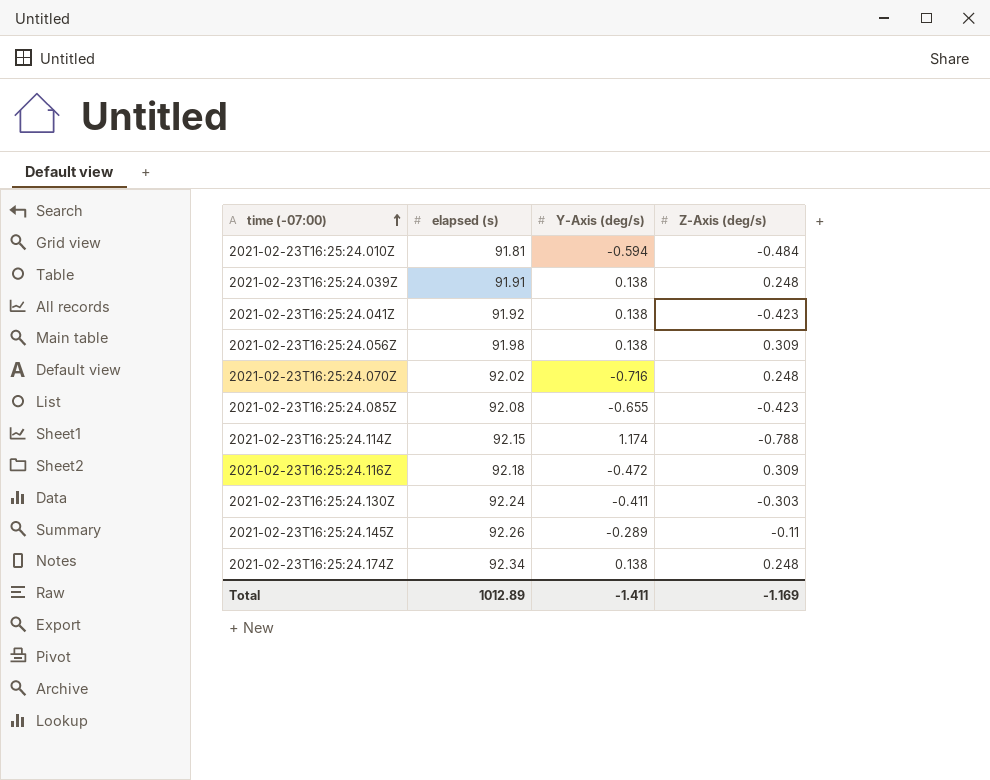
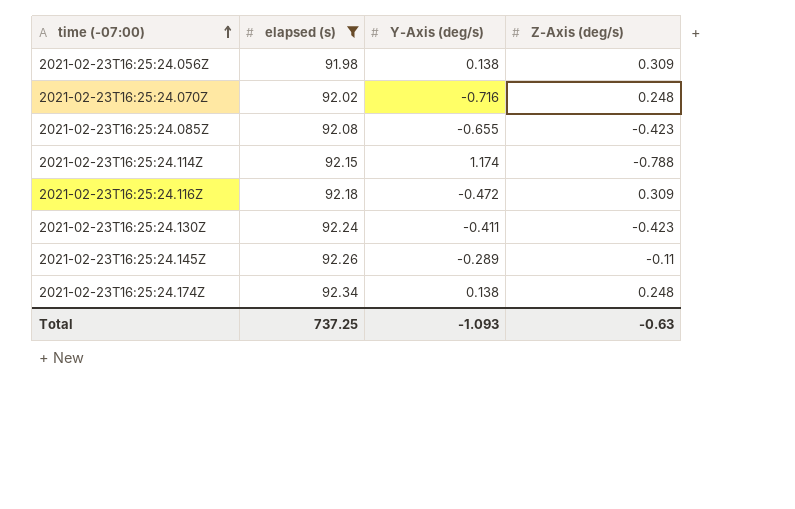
filter: none -> elapsed (s) >= 91.98
2021-02-23T16:25:24.130Z | Z-Axis (deg/s): -0.303 -> -0.423
Total | elapsed (s): 1012.89 -> 737.25
Total | Y-Axis (deg/s): -1.411 -> -1.093
Total | Z-Axis (deg/s): -1.169 -> -0.63

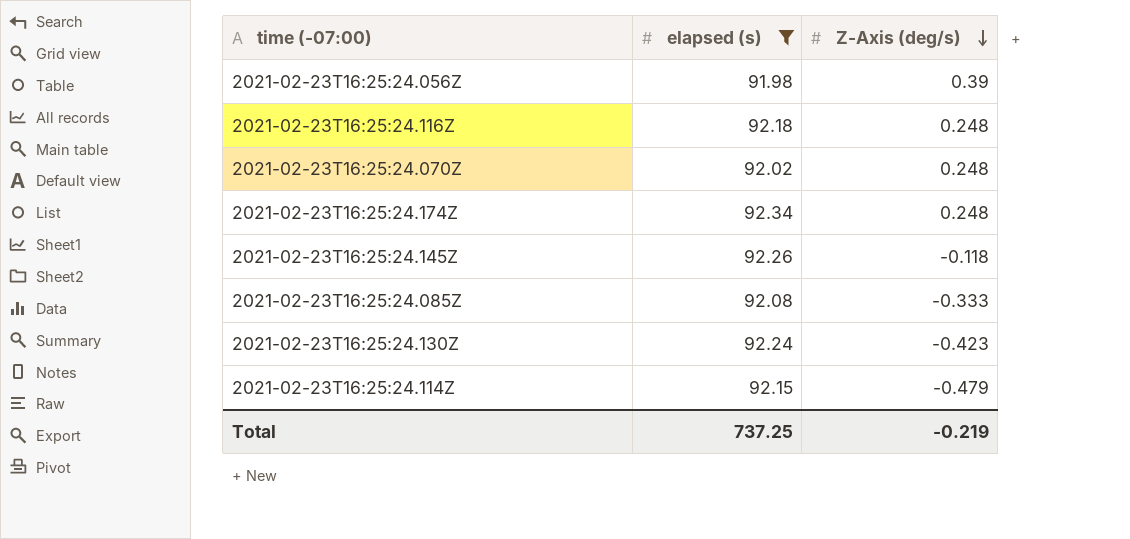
row order: time (-07:00) ascending -> Z-Axis (deg/s) descending
column Y-Axis (deg/s) | position: 3 -> none
2021-02-23T16:25:24.056Z | Z-Axis (deg/s): 0.309 -> 0.39
2021-02-23T16:25:24.116Z | Z-Axis (deg/s): 0.309 -> 0.248
2021-02-23T16:25:24.145Z | Z-Axis (deg/s): -0.11 -> -0.118
2021-02-23T16:25:24.085Z | Z-Axis (deg/s): -0.423 -> -0.333
2021-02-23T16:25:24.114Z | Z-Axis (deg/s): -0.788 -> -0.479
Total | Z-Axis (deg/s): -0.63 -> -0.219

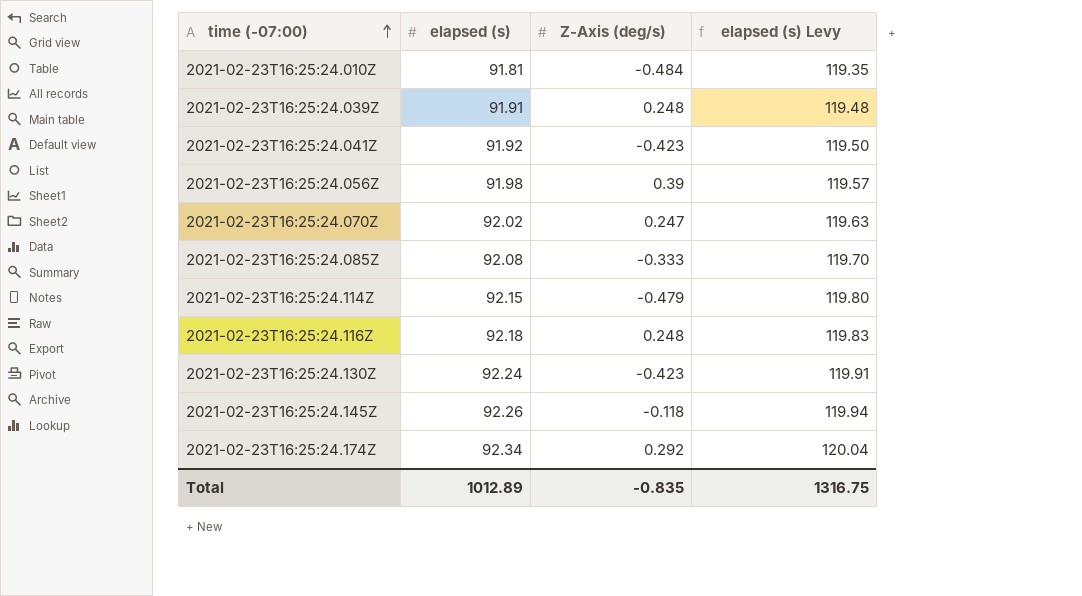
filter: elapsed (s) >= 91.98 -> none
row order: Z-Axis (deg/s) descending -> time (-07:00) ascending
column elapsed (s) Levy | formula: none -> [elapsed (s)] * 1.3
2021-02-23T16:25:24.070Z | Z-Axis (deg/s): 0.248 -> 0.247
2021-02-23T16:25:24.174Z | Z-Axis (deg/s): 0.248 -> 0.292
Total | elapsed (s): 737.25 -> 1012.89
Total | Z-Axis (deg/s): -0.219 -> -0.835

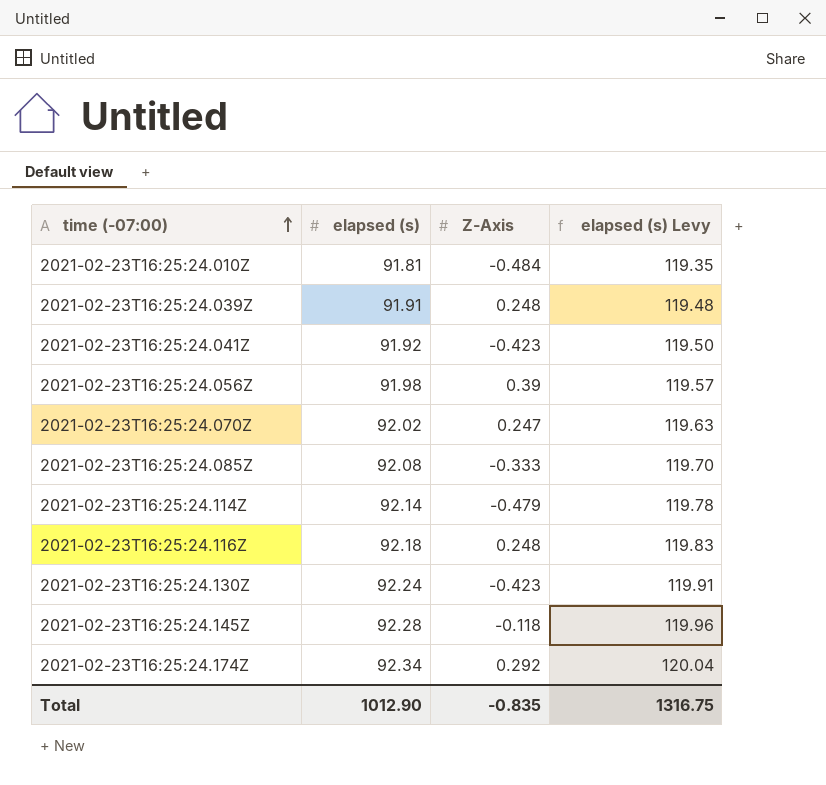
column name: Z-Axis (deg/s) -> Z-Axis
2021-02-23T16:25:24.114Z | elapsed (s): 92.15 -> 92.14
2021-02-23T16:25:24.114Z | elapsed (s) Levy: 119.80 -> 119.78
2021-02-23T16:25:24.145Z | elapsed (s): 92.26 -> 92.28
2021-02-23T16:25:24.145Z | elapsed (s) Levy: 119.94 -> 119.96
Total | elapsed (s): 1012.89 -> 1012.90

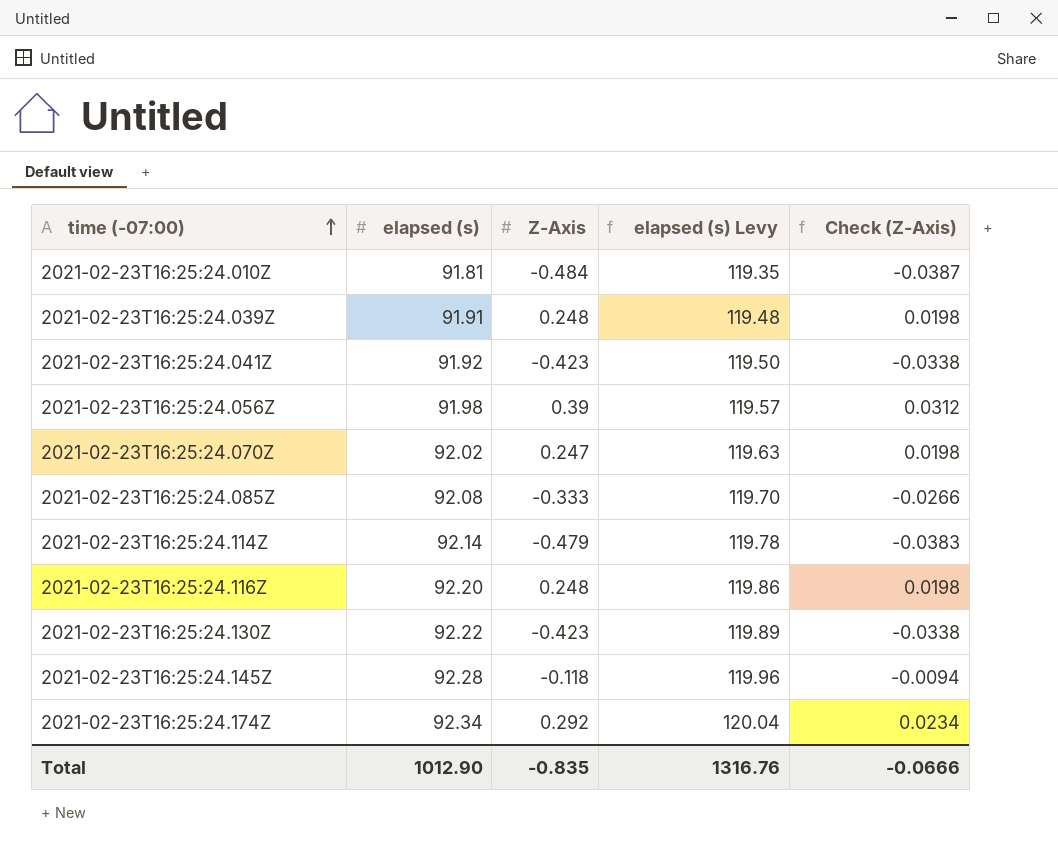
column Check (Z-Axis) | formula: none -> [Z-Axis] * 0.08
2021-02-23T16:25:24.116Z | elapsed (s): 92.18 -> 92.20
2021-02-23T16:25:24.116Z | elapsed (s) Levy: 119.83 -> 119.86
2021-02-23T16:25:24.130Z | elapsed (s): 92.24 -> 92.22
2021-02-23T16:25:24.130Z | elapsed (s) Levy: 119.91 -> 119.89
Total | elapsed (s) Levy: 1316.75 -> 1316.76

